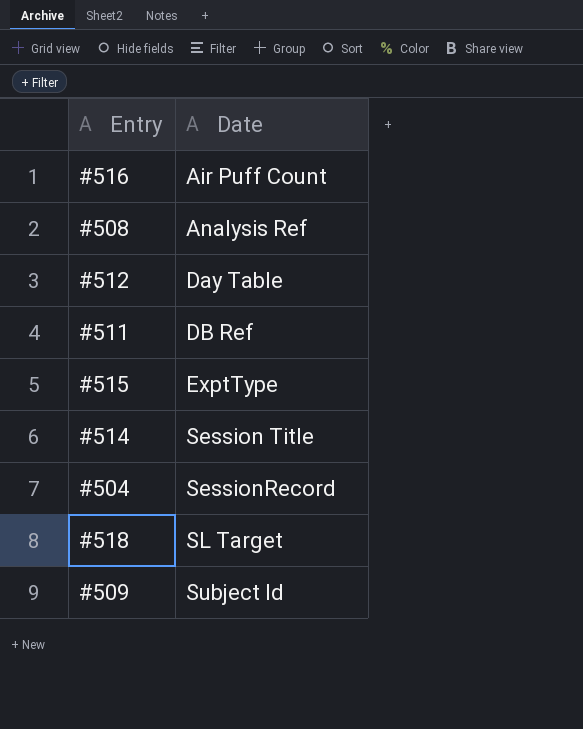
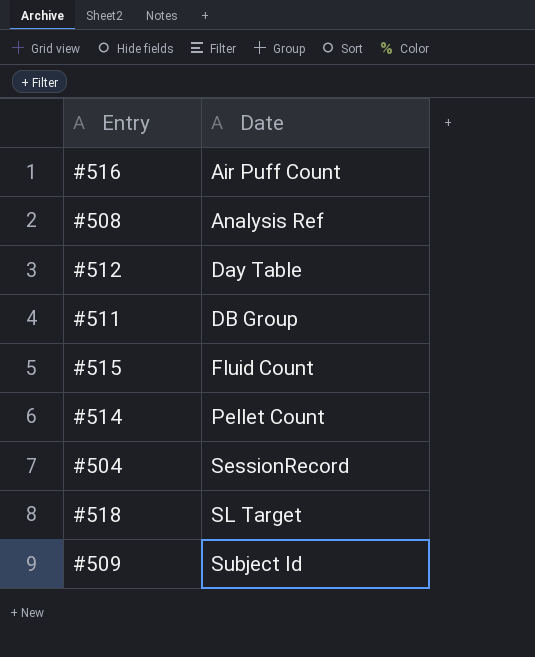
#511 | Date: DB Ref -> DB Group
#515 | Date: ExptType -> Fluid Count
#514 | Date: Session Title -> Pellet Count

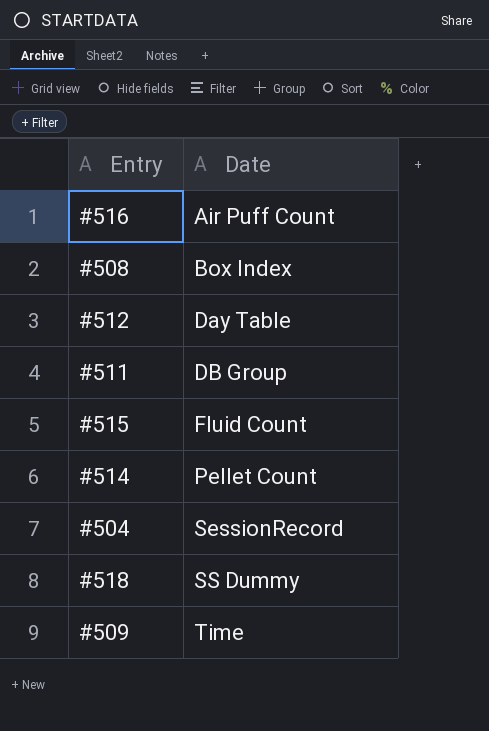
#508 | Date: Analysis Ref -> Box Index
#518 | Date: SL Target -> SS Dummy
#509 | Date: Subject Id -> Time

